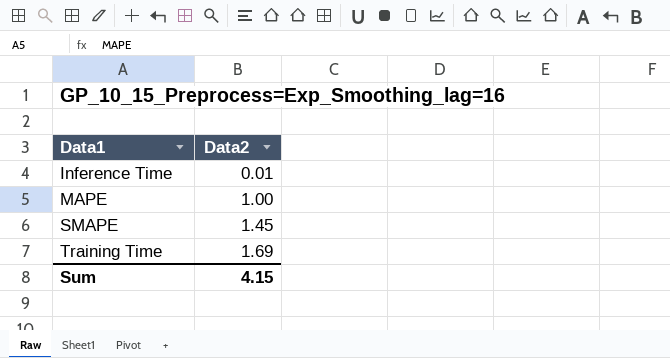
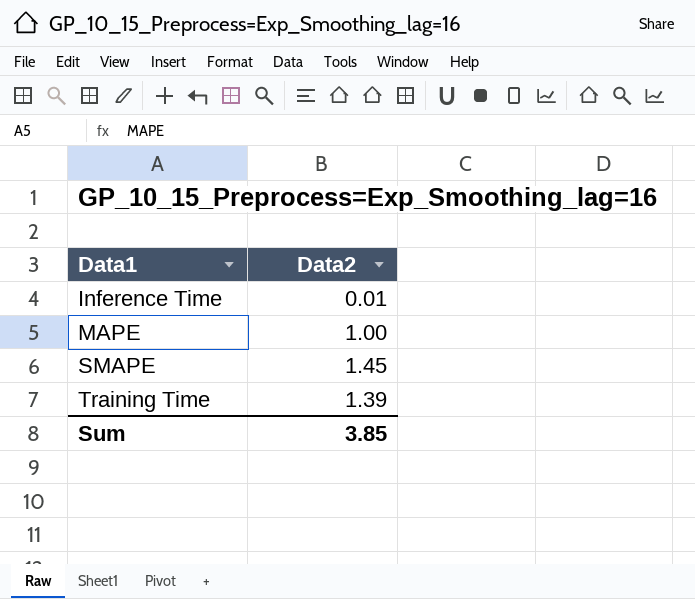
Training Time | Data2: 1.69 -> 1.39
Sum | Data2: 4.15 -> 3.85

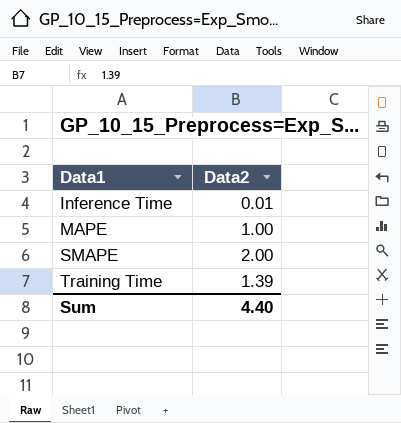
SMAPE | Data2: 1.45 -> 2.00
Sum | Data2: 3.85 -> 4.40

